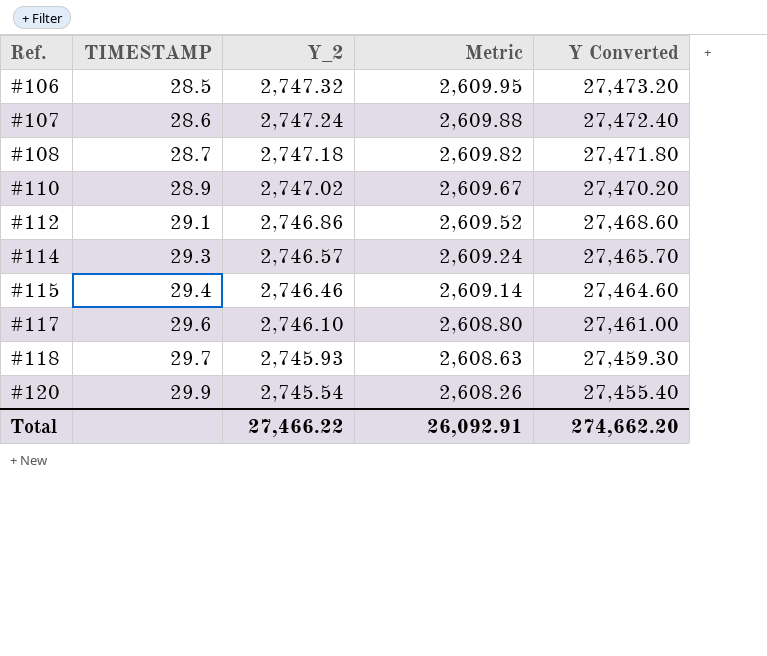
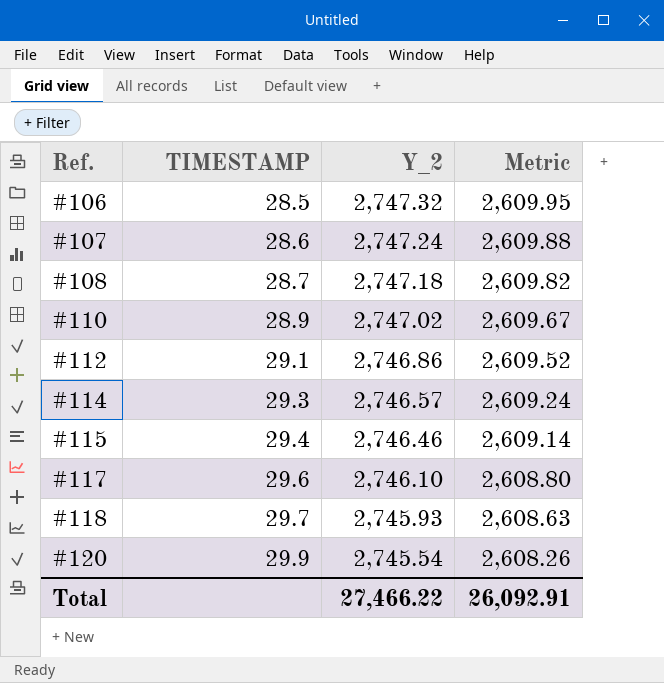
column Y Converted | formula: [Y_2] * 10 -> none

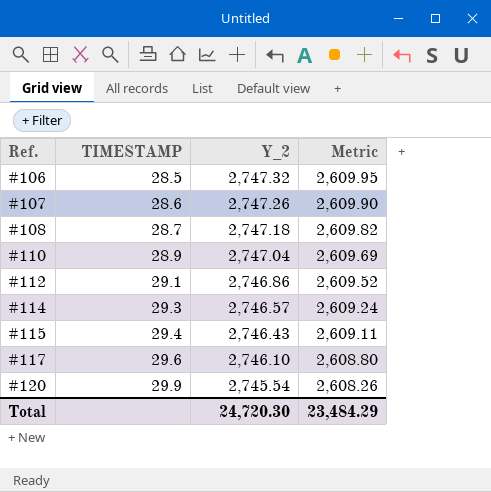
row #118: 29.7 | 2,745.93 | 2,608.63 -> none
#107 | Y_2: 2,747.24 -> 2,747.26
#107 | Metric: 2,609.88 -> 2,609.90
#110 | Y_2: 2,747.02 -> 2,747.04
#110 | Metric: 2,609.67 -> 2,609.69
#115 | Y_2: 2,746.46 -> 2,746.43
#115 | Metric: 2,609.14 -> 2,609.11
Total | Y_2: 27,466.22 -> 24,720.30
Total | Metric: 26,092.91 -> 23,484.29

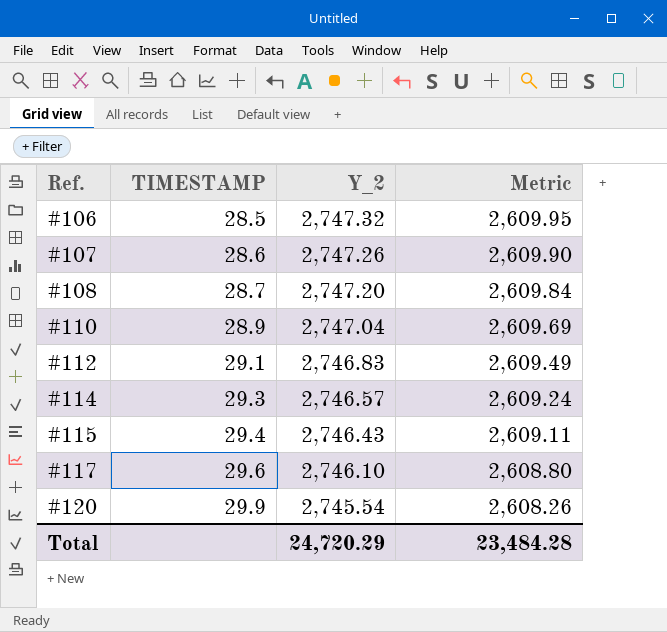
#108 | Y_2: 2,747.18 -> 2,747.20
#108 | Metric: 2,609.82 -> 2,609.84
#112 | Y_2: 2,746.86 -> 2,746.83
#112 | Metric: 2,609.52 -> 2,609.49
Total | Y_2: 24,720.30 -> 24,720.29
Total | Metric: 23,484.29 -> 23,484.28

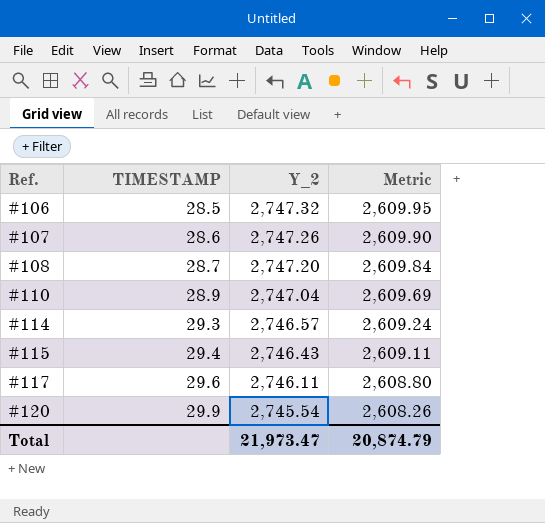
row #112: 29.1 | 2,746.83 | 2,609.49 -> none
#117 | Y_2: 2,746.10 -> 2,746.11
Total | Y_2: 24,720.29 -> 21,973.47
Total | Metric: 23,484.28 -> 20,874.79

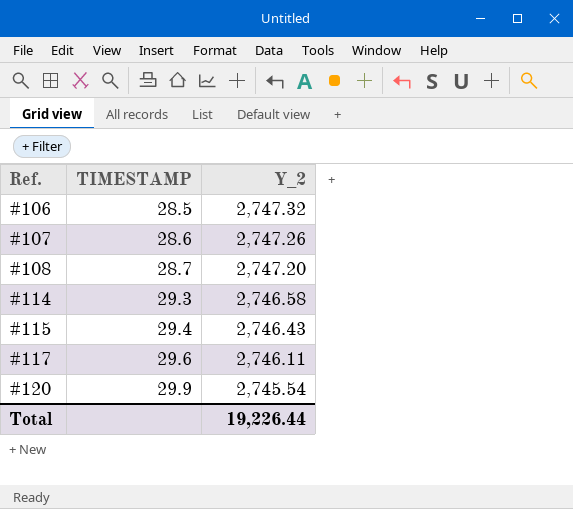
column Metric | formula: [Y_2] * 0.95 -> none
row #110: 28.9 | 2,747.04 | 2,609.69 -> none
#114 | Y_2: 2,746.57 -> 2,746.58
Total | Y_2: 21,973.47 -> 19,226.44

